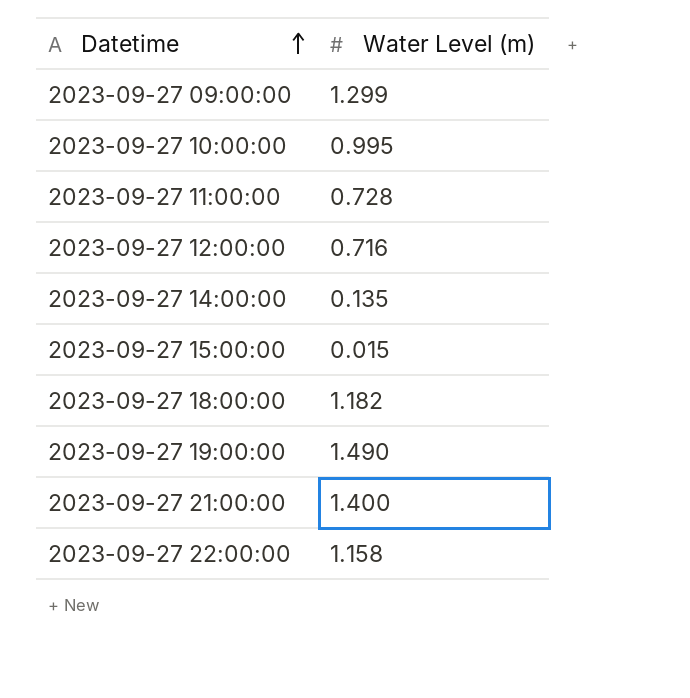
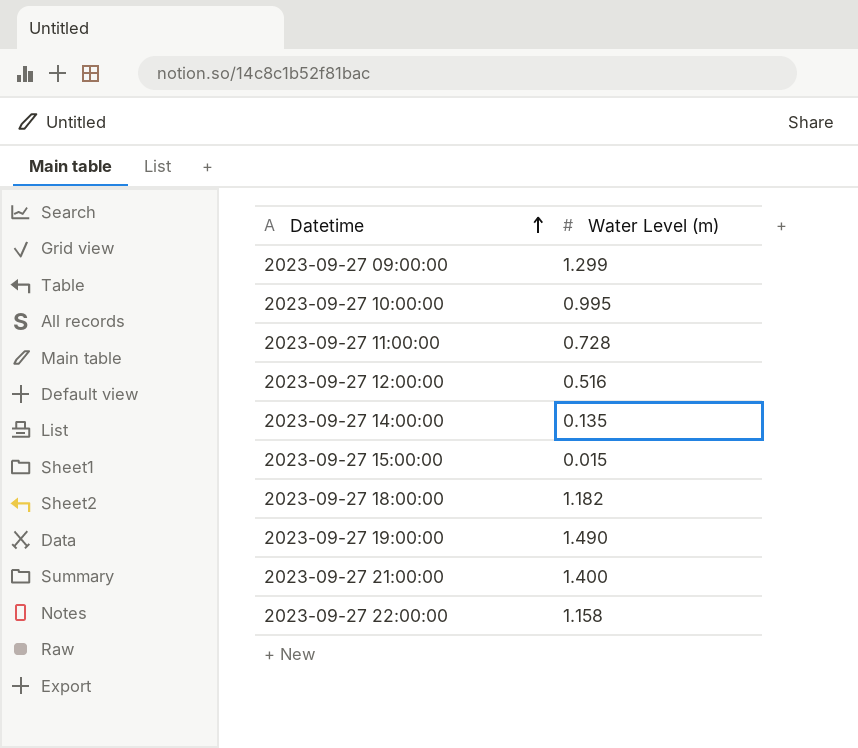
2023-09-27 12:00:00 | Water Level (m): 0.716 -> 0.516

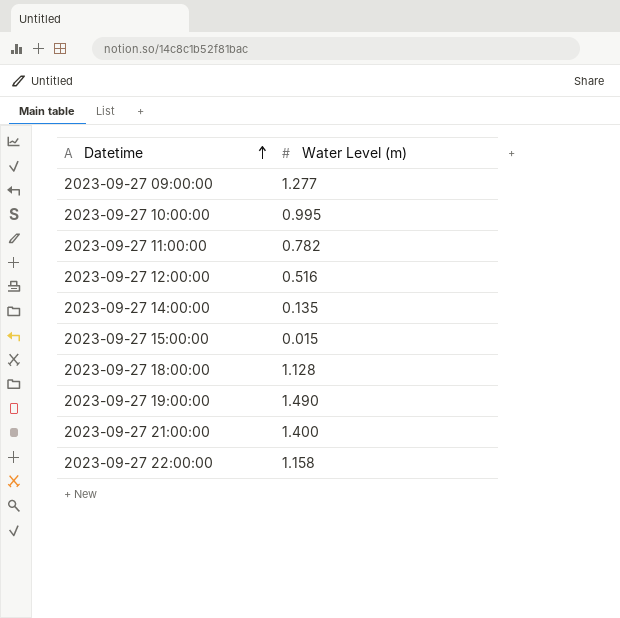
2023-09-27 09:00:00 | Water Level (m): 1.299 -> 1.277
2023-09-27 11:00:00 | Water Level (m): 0.728 -> 0.782
2023-09-27 18:00:00 | Water Level (m): 1.182 -> 1.128

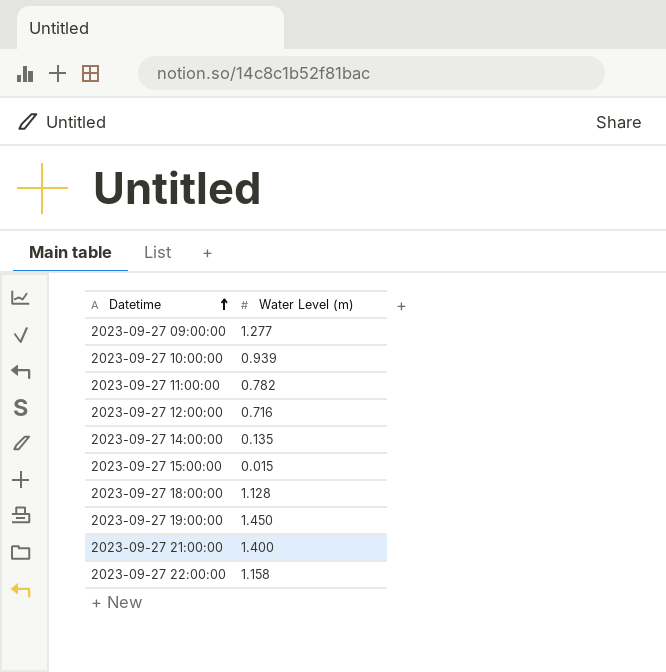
2023-09-27 10:00:00 | Water Level (m): 0.995 -> 0.939
2023-09-27 12:00:00 | Water Level (m): 0.516 -> 0.716
2023-09-27 19:00:00 | Water Level (m): 1.490 -> 1.450

